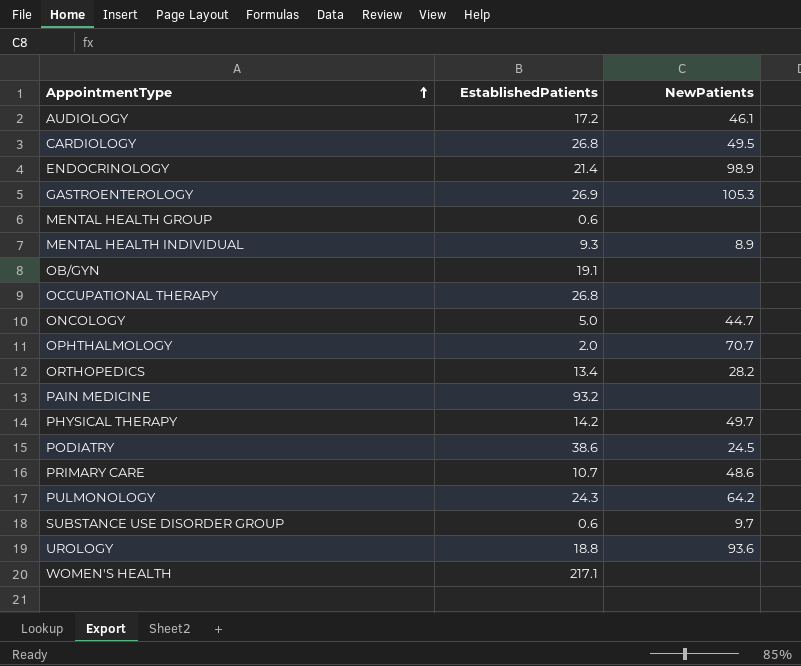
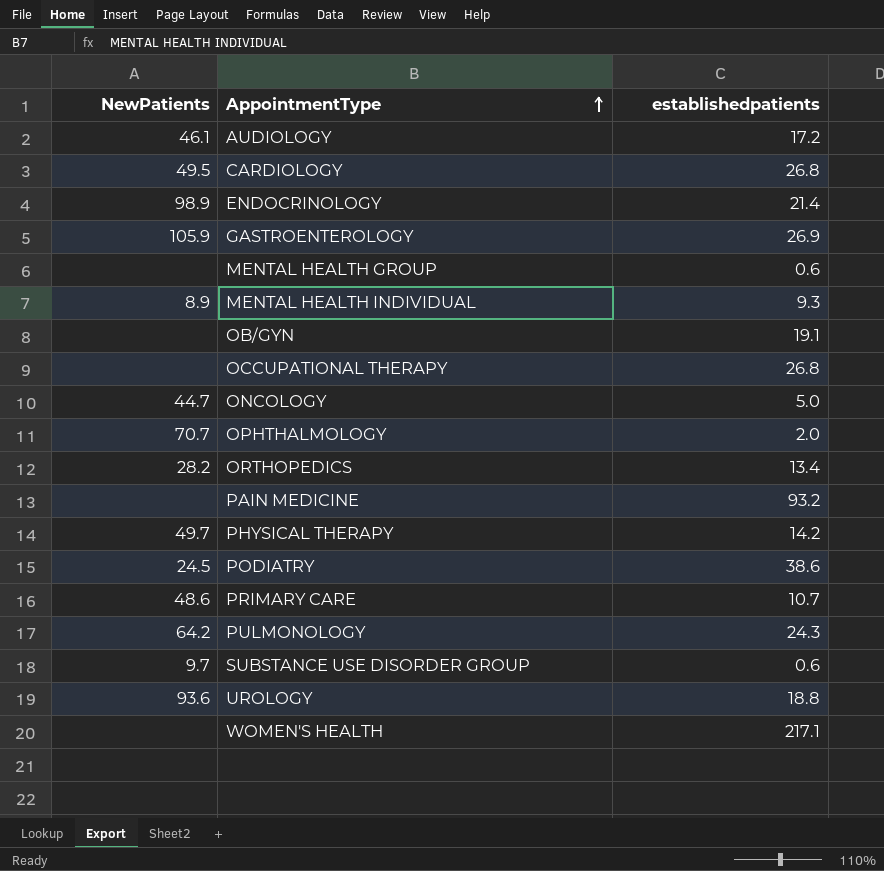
column NewPatients | position: 3 -> 1
column name: EstablishedPatients -> establishedpatients
GASTROENTEROLOGY | NewPatients: 105.3 -> 105.9

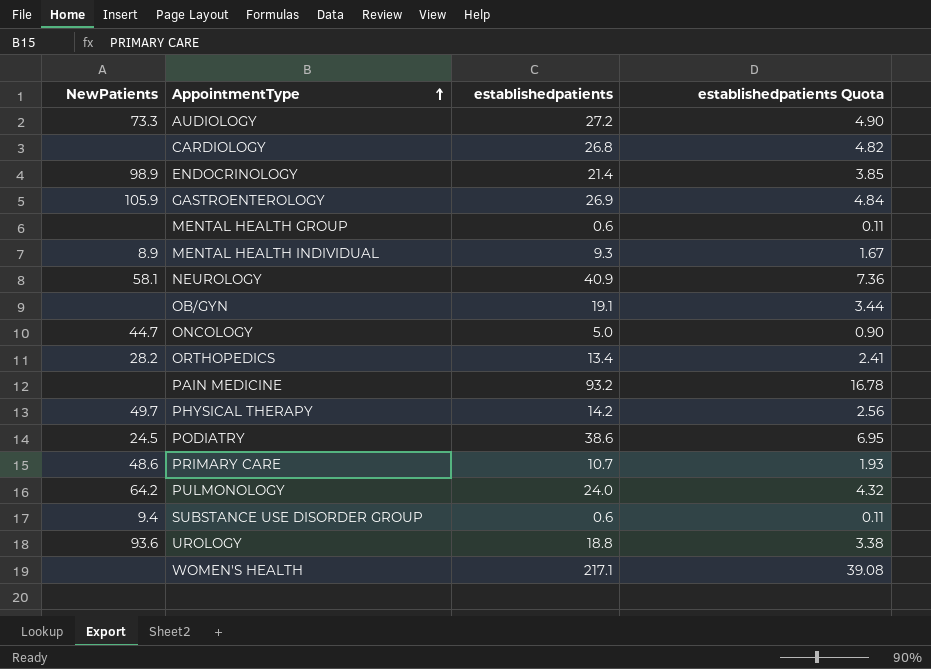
column establishedpatients Quota | formula: none -> [establishedpatients] * 0.18
row OCCUPATIONAL THERAPY: none | 26.8 -> none
row OPHTHALMOLOGY: 70.7 | 2.0 -> none
AUDIOLOGY | NewPatients: 46.1 -> 73.3
AUDIOLOGY | establishedpatients: 17.2 -> 27.2
CARDIOLOGY | NewPatients: 49.5 -> none
row NEUROLOGY: none -> 58.1 | 40.9 | 7.36
PULMONOLOGY | establishedpatients: 24.3 -> 24.0
SUBSTANCE USE DISORDER GROUP | NewPatients: 9.7 -> 9.4

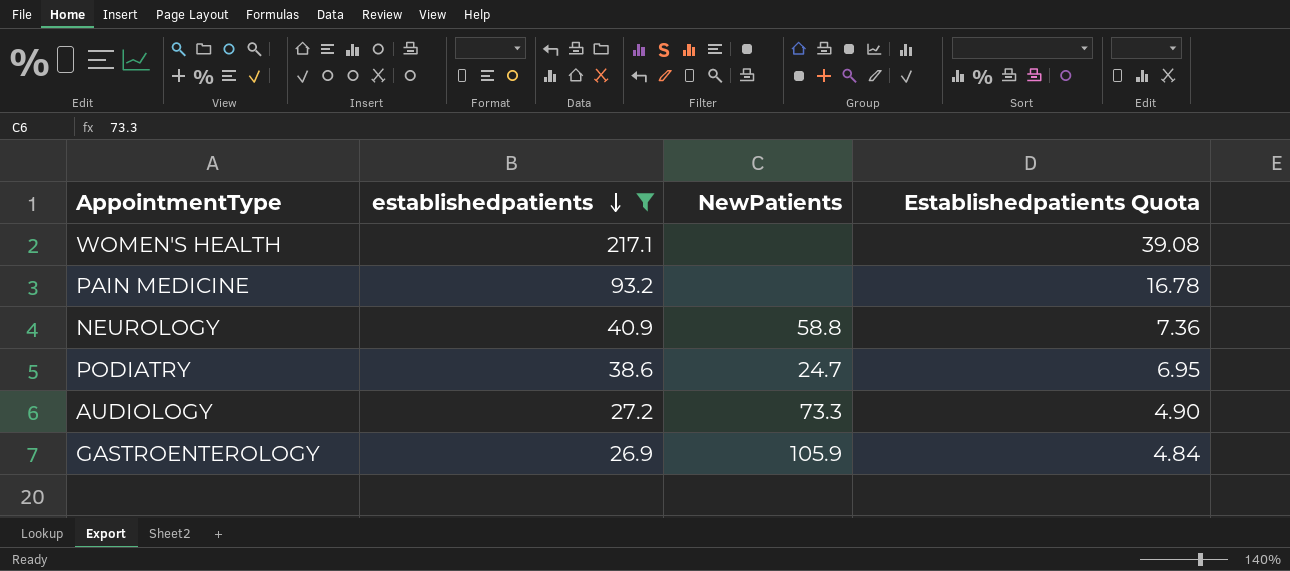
filter: none -> establishedpatients >= 26.9
row order: AppointmentType ascending -> establishedpatients descending
column NewPatients | position: 1 -> 3
column name: establishedpatients Quota -> Establishedpatients Quota
NEUROLOGY | NewPatients: 58.1 -> 58.8
PODIATRY | NewPatients: 24.5 -> 24.7

